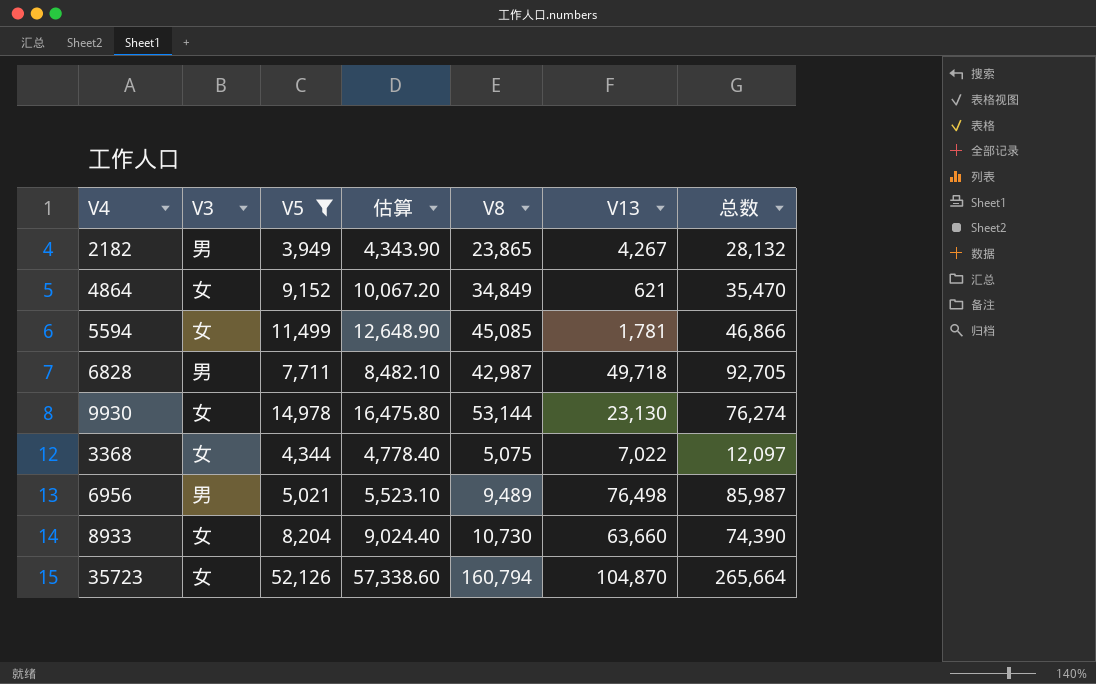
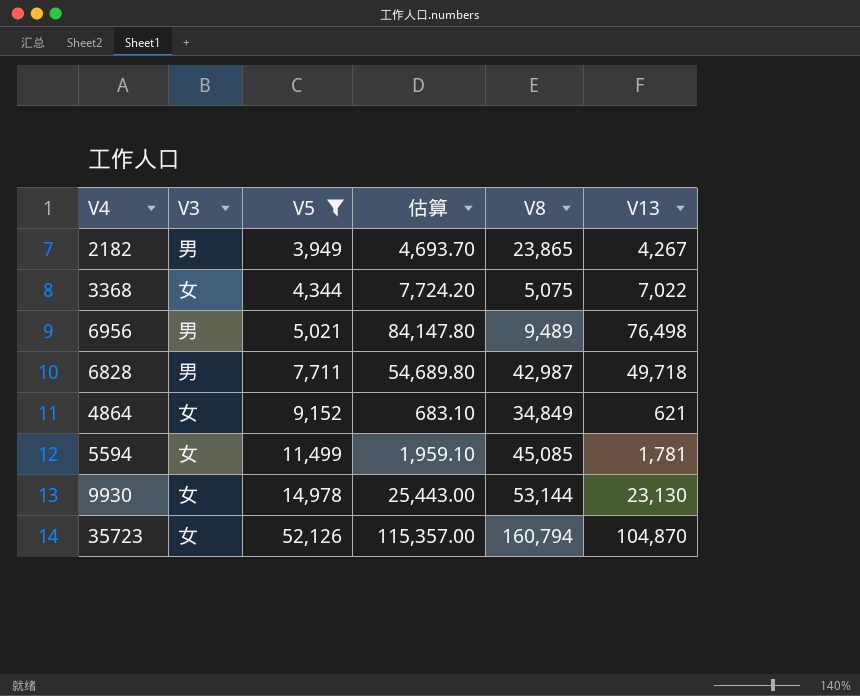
row order: none -> V5 ascending
column 总数 | formula: [V8] + [V13] -> none
column 估算 | formula: [V5] * 1.1 -> [V13] * 1.1
row 8933: 女 | 8,204 | 9,024.40 | 10,730 | 63,660 | 74,390 -> none

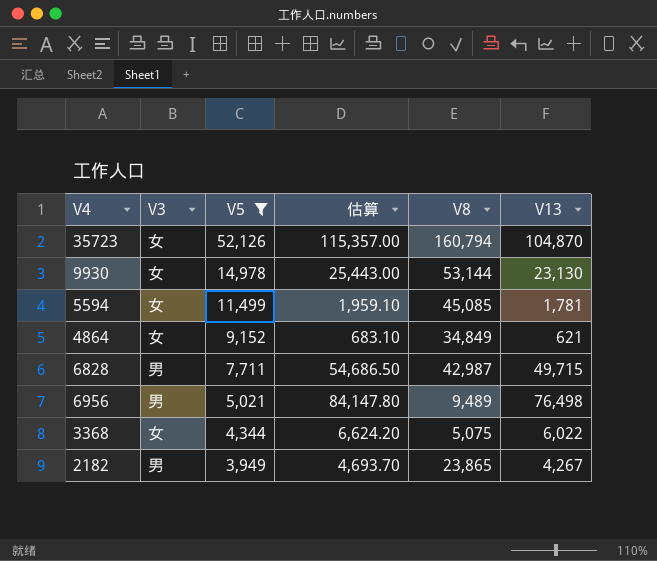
row order: V5 ascending -> V5 descending
6828 | 估算: 54,689.80 -> 54,686.50
6828 | V13: 49,718 -> 49,715
3368 | 估算: 7,724.20 -> 6,624.20
3368 | V13: 7,022 -> 6,022

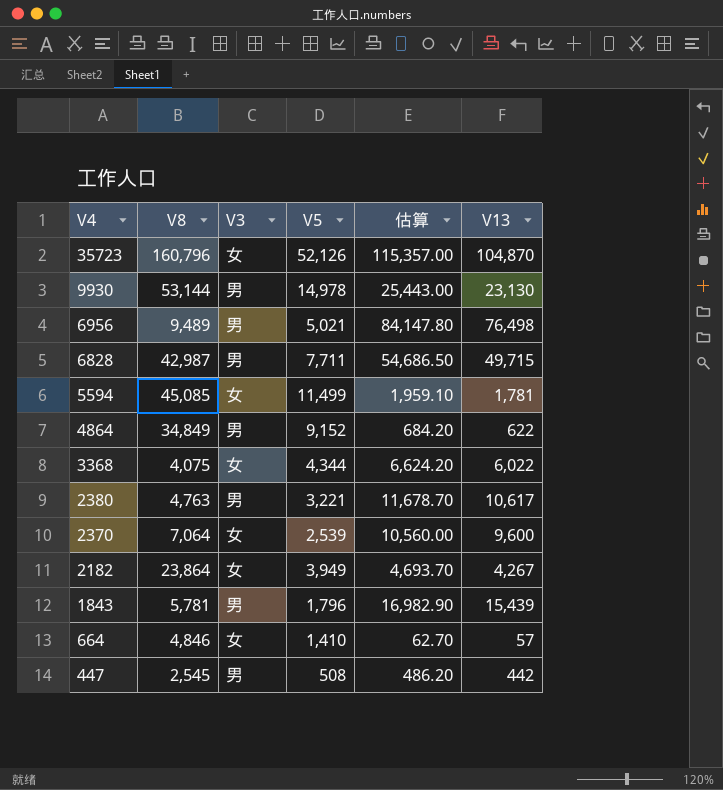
filter: V5 >= 3,949 -> none
row order: V5 descending -> V4 descending
column V8 | position: 5 -> 2
35723 | V8: 160,794 -> 160,796
9930 | V3: 女 -> 男
4864 | V3: 女 -> 男
4864 | 估算: 683.10 -> 684.20
4864 | V13: 621 -> 622
3368 | V8: 5,075 -> 4,075
2182 | V8: 23,865 -> 23,864
2182 | V3: 男 -> 女

